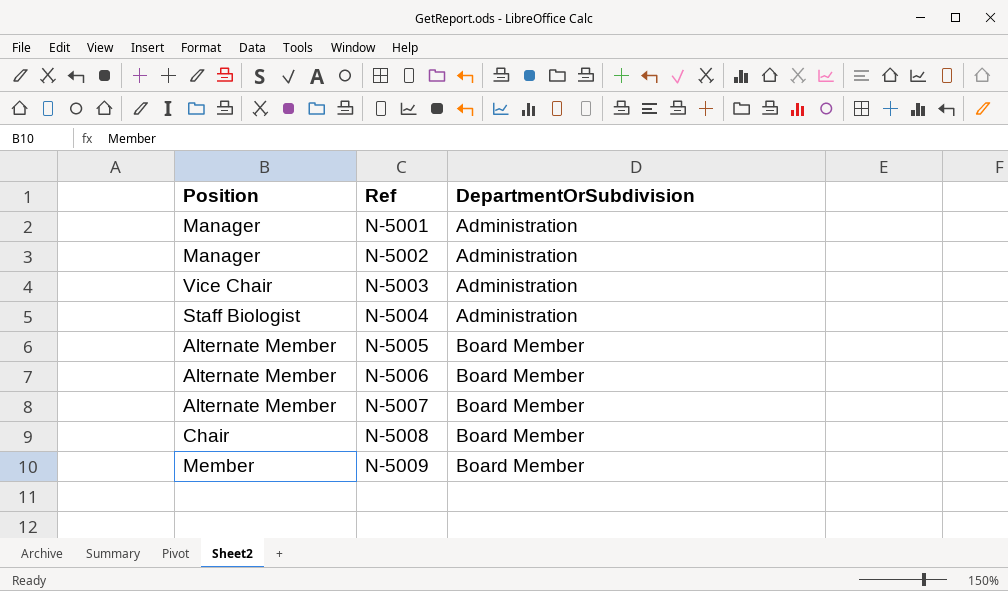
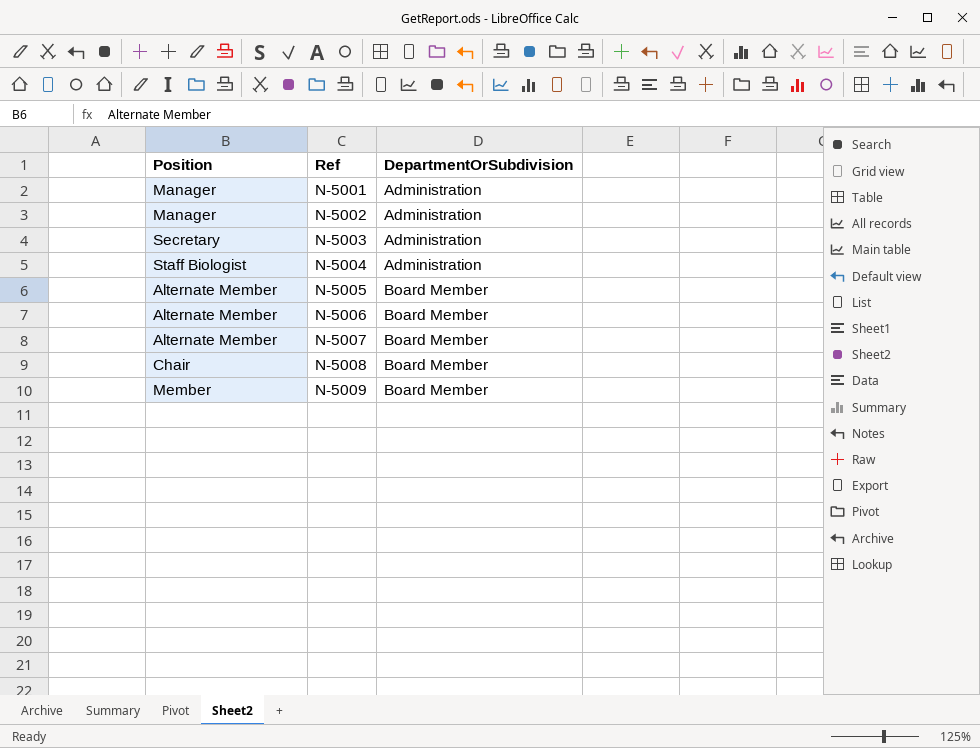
N-5003 | Position: Vice Chair -> Secretary

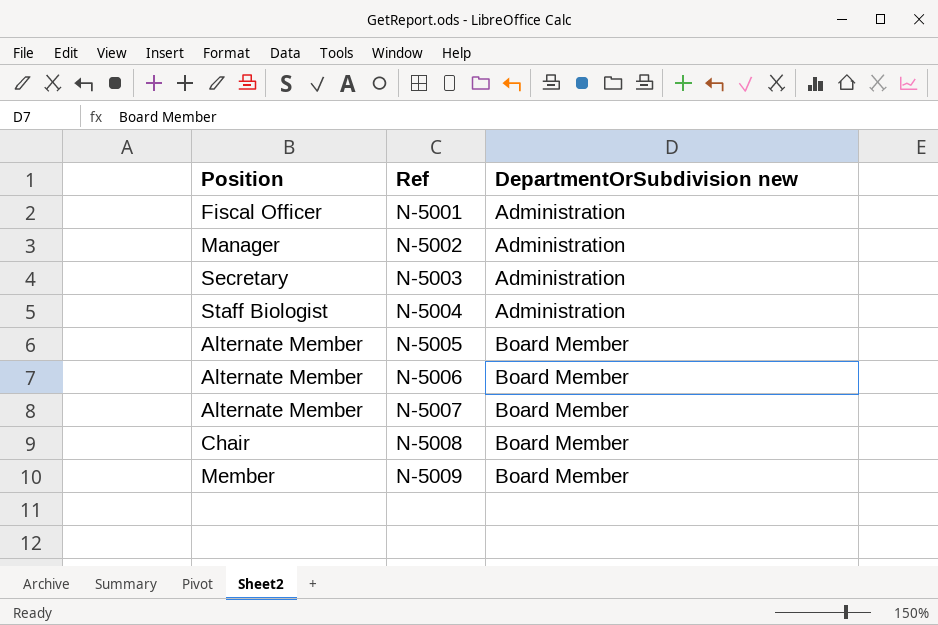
column name: DepartmentOrSubdivision -> DepartmentOrSubdivision new
N-5001 | Position: Manager -> Fiscal Officer

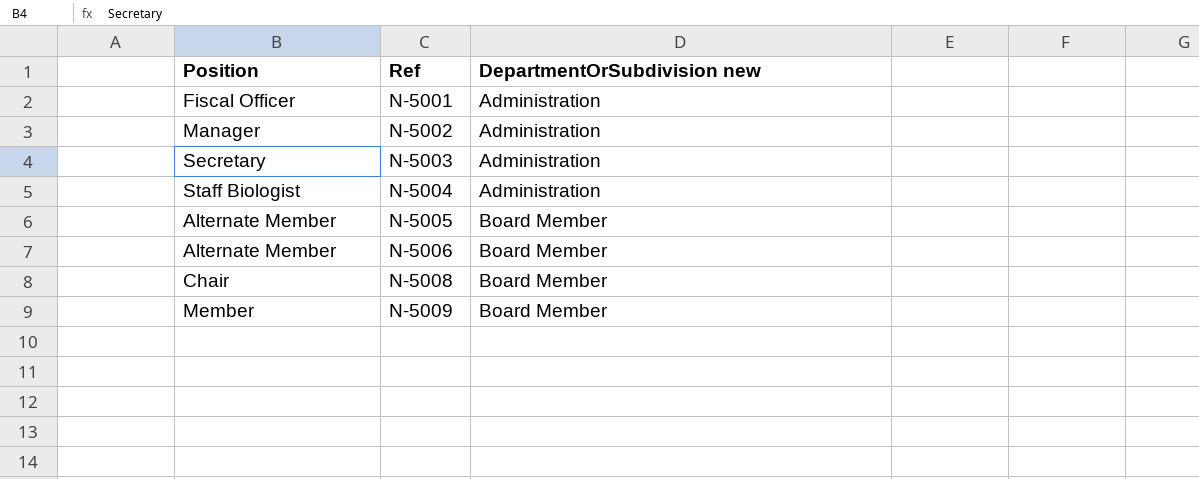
row N-5007: Alternate Member | Board Member -> none

